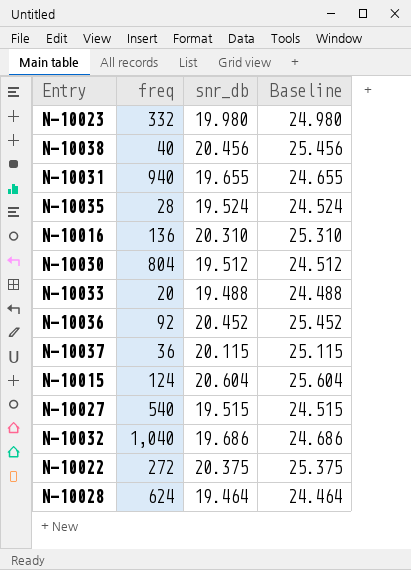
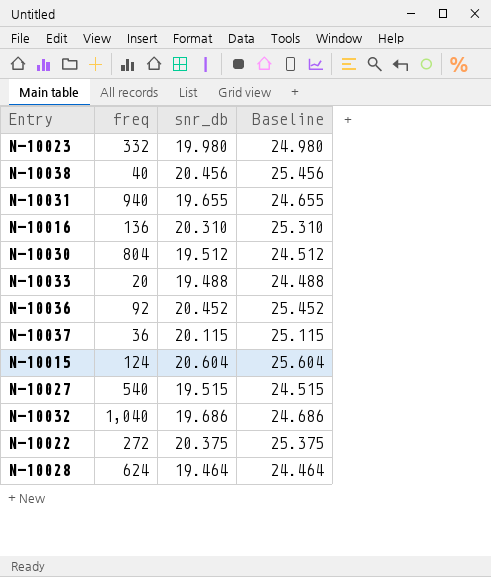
row N-10035: 28 | 19.524 | 24.524 -> none

